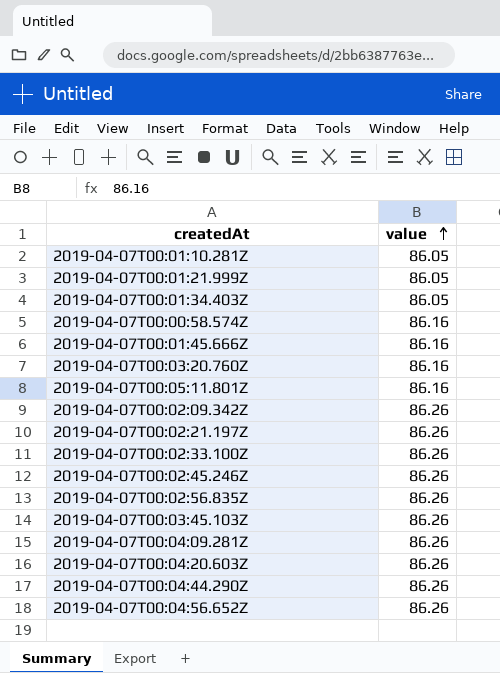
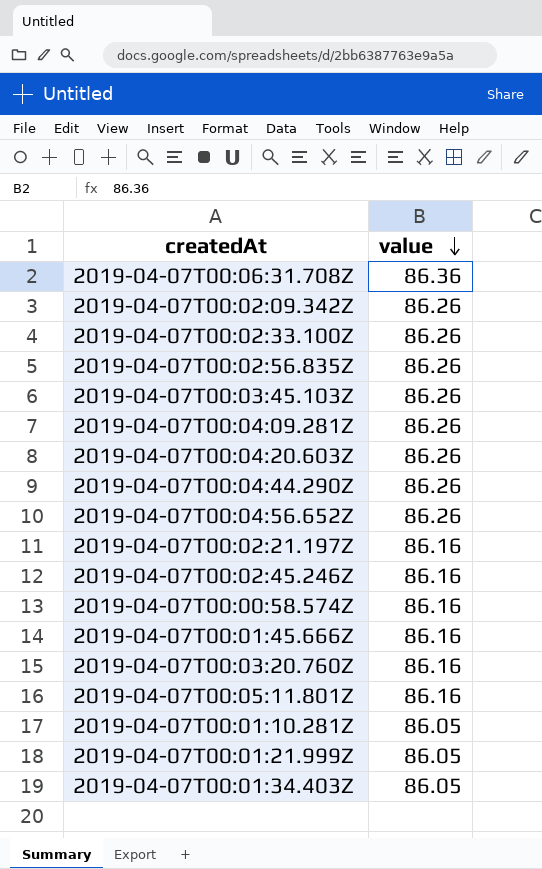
row order: value ascending -> value descending
row 2019-04-07T00:06:31.708Z: none -> 86.36
2019-04-07T00:02:21.197Z | value: 86.26 -> 86.16
2019-04-07T00:02:45.246Z | value: 86.26 -> 86.16

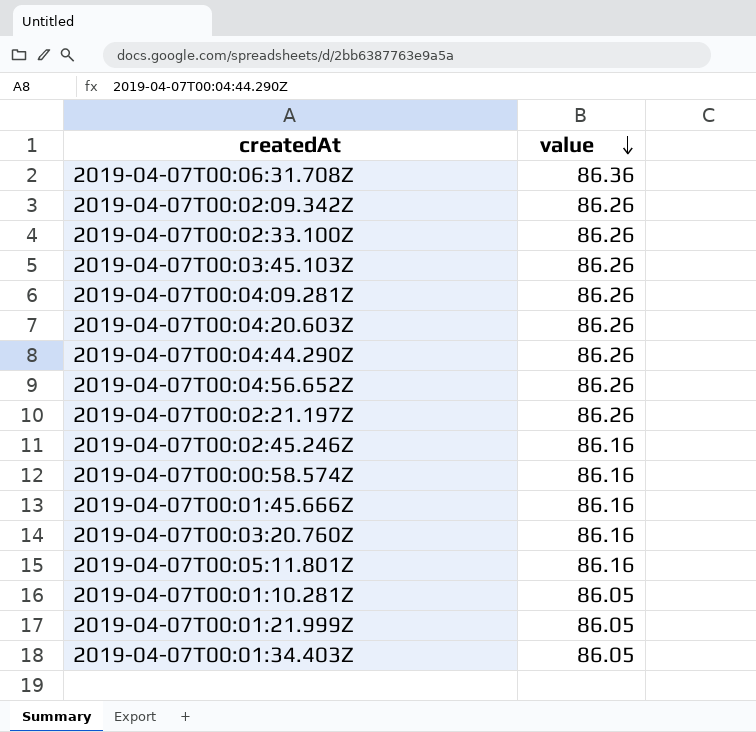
row 2019-04-07T00:02:56.835Z: 86.26 -> none
2019-04-07T00:02:21.197Z | value: 86.16 -> 86.26

